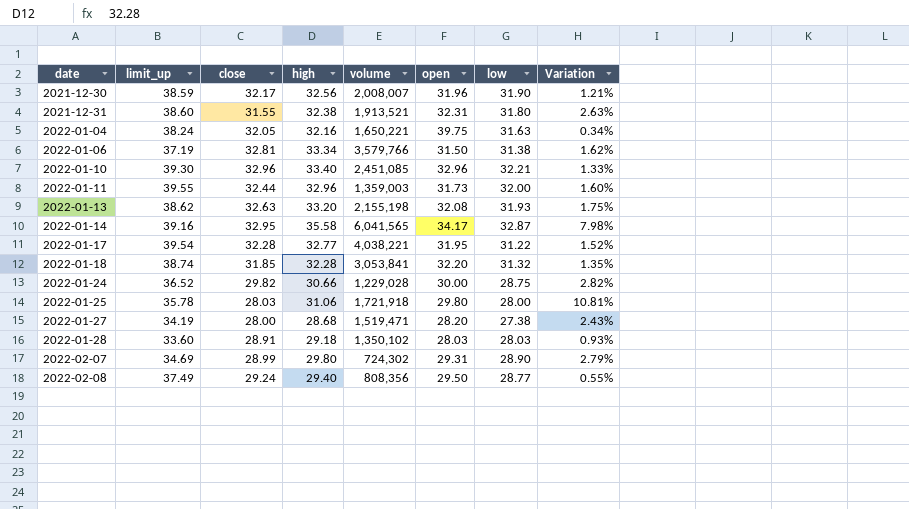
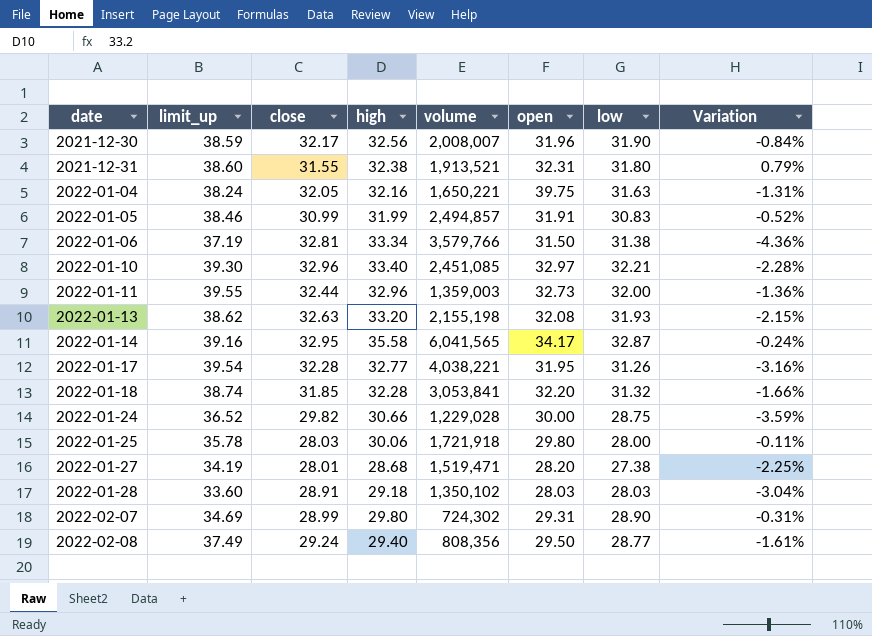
column Variation | formula: ([high] - [close]) / [close] -> ([low] - [close]) / [close]
row 2022-01-05: none -> 38.46 | 30.99 | 31.99 | 2,494,857 | 31.91 | 30.83 | -0.52%
2022-01-10 | open: 32.96 -> 32.97
2022-01-11 | open: 31.73 -> 32.73
2022-01-17 | low: 31.22 -> 31.26
2022-01-25 | high: 31.06 -> 30.06
2022-01-27 | close: 28.00 -> 28.01

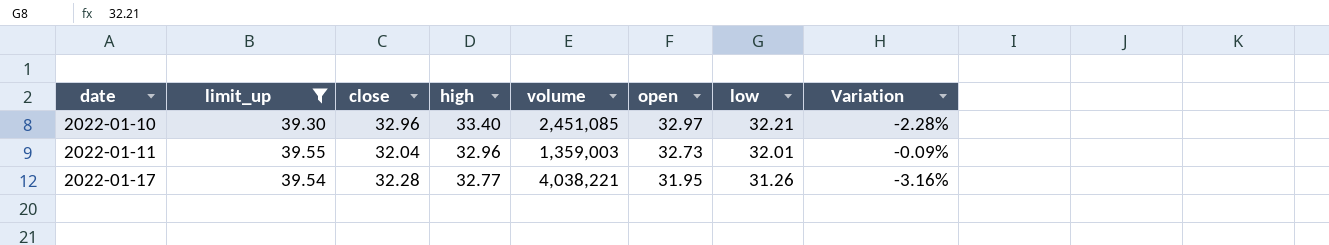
filter: none -> limit_up >= 39.30
2022-01-11 | close: 32.44 -> 32.04
2022-01-11 | low: 32.00 -> 32.01
2022-01-11 | Variation: -1.36% -> -0.09%

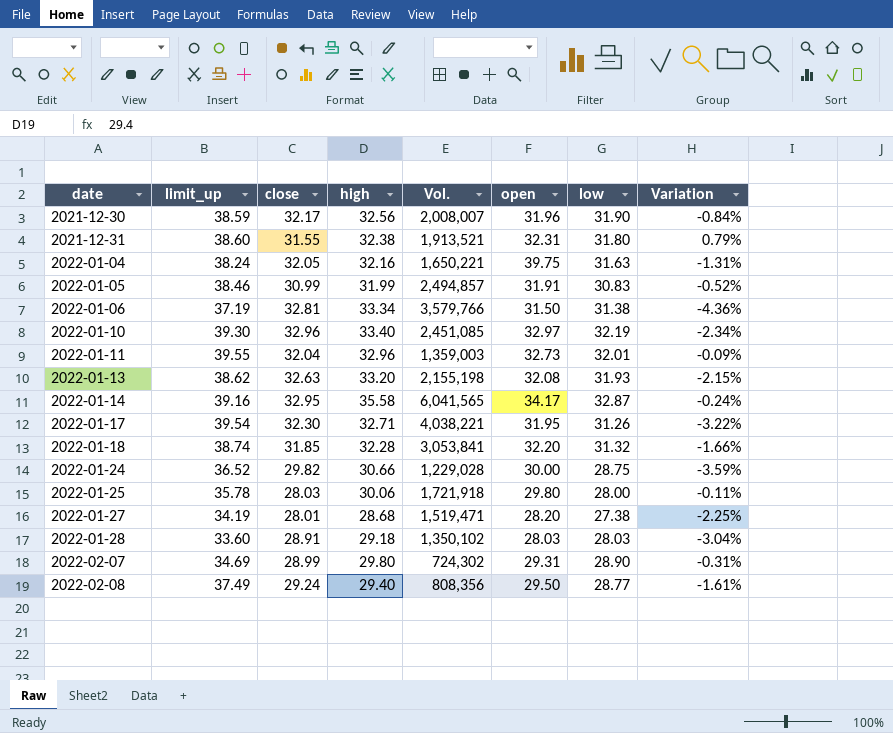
filter: limit_up >= 39.30 -> none
column name: volume -> Vol.
2022-01-10 | low: 32.21 -> 32.19
2022-01-10 | Variation: -2.28% -> -2.34%
2022-01-17 | close: 32.28 -> 32.30
2022-01-17 | high: 32.77 -> 32.71
2022-01-17 | Variation: -3.16% -> -3.22%

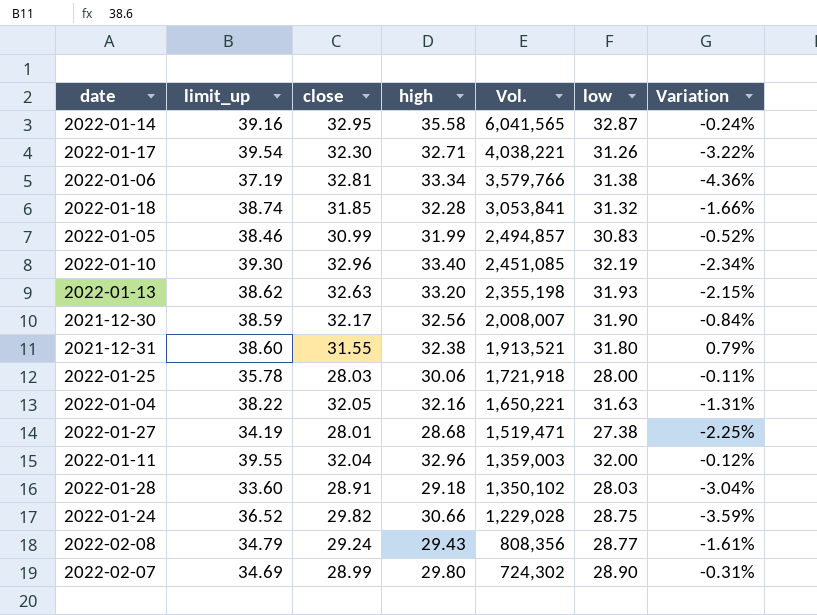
row order: date ascending -> Vol. descending
column open | position: 6 -> none
2022-01-13 | Vol.: 2,155,198 -> 2,355,198
2022-01-04 | limit_up: 38.24 -> 38.22
2022-01-11 | low: 32.01 -> 32.00
2022-01-11 | Variation: -0.09% -> -0.12%
2022-02-08 | limit_up: 37.49 -> 34.79
2022-02-08 | high: 29.40 -> 29.43

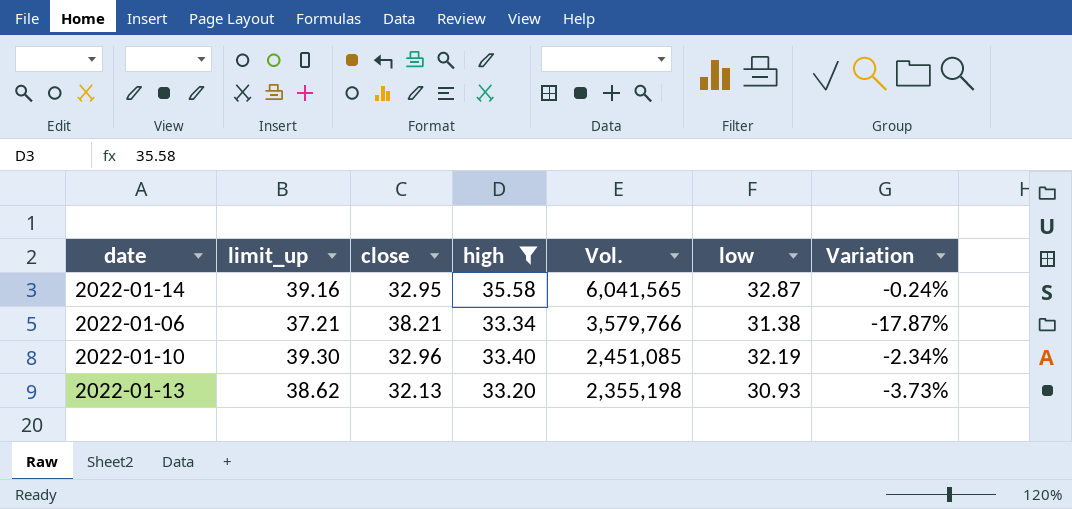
filter: none -> high >= 33.20
2022-01-06 | limit_up: 37.19 -> 37.21
2022-01-06 | close: 32.81 -> 38.21
2022-01-06 | Variation: -4.36% -> -17.87%
2022-01-13 | close: 32.63 -> 32.13
2022-01-13 | low: 31.93 -> 30.93
2022-01-13 | Variation: -2.15% -> -3.73%

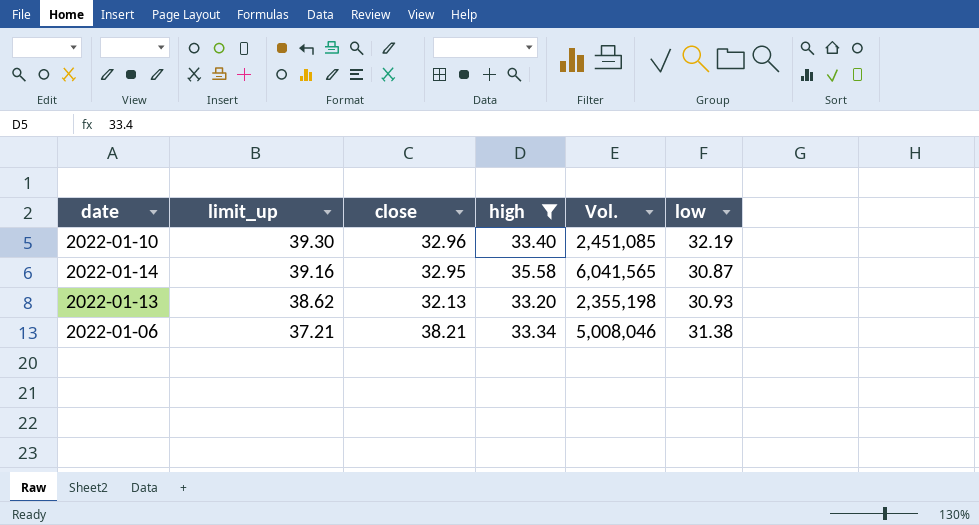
row order: Vol. descending -> limit_up descending
column Variation | formula: ([low] - [close]) / [close] -> none
2022-01-14 | low: 32.87 -> 30.87
2022-01-06 | Vol.: 3,579,766 -> 5,008,046

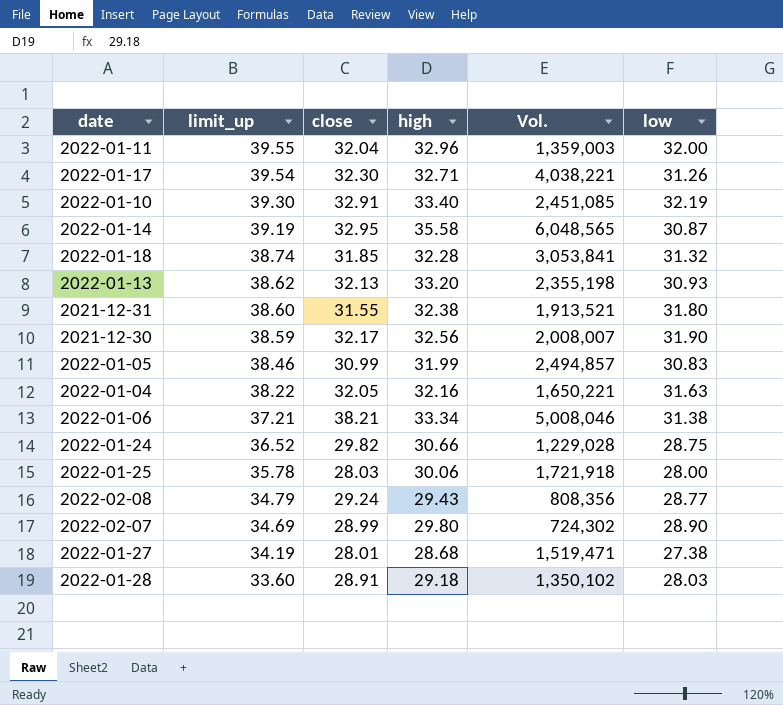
filter: high >= 33.20 -> none
2022-01-10 | close: 32.96 -> 32.91
2022-01-14 | limit_up: 39.16 -> 39.19
2022-01-14 | Vol.: 6,041,565 -> 6,048,565

